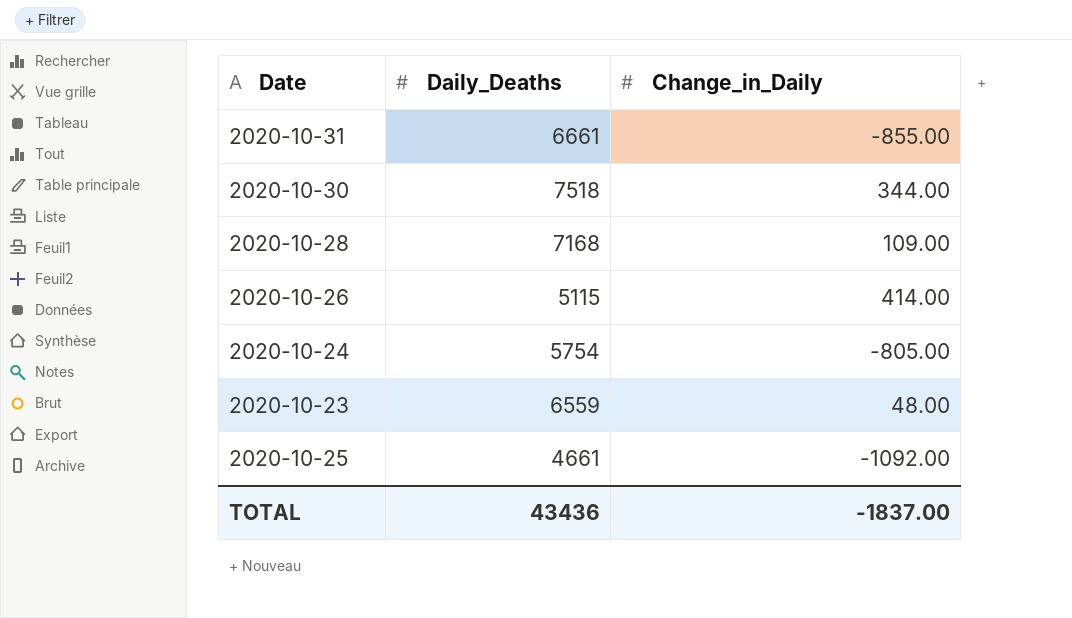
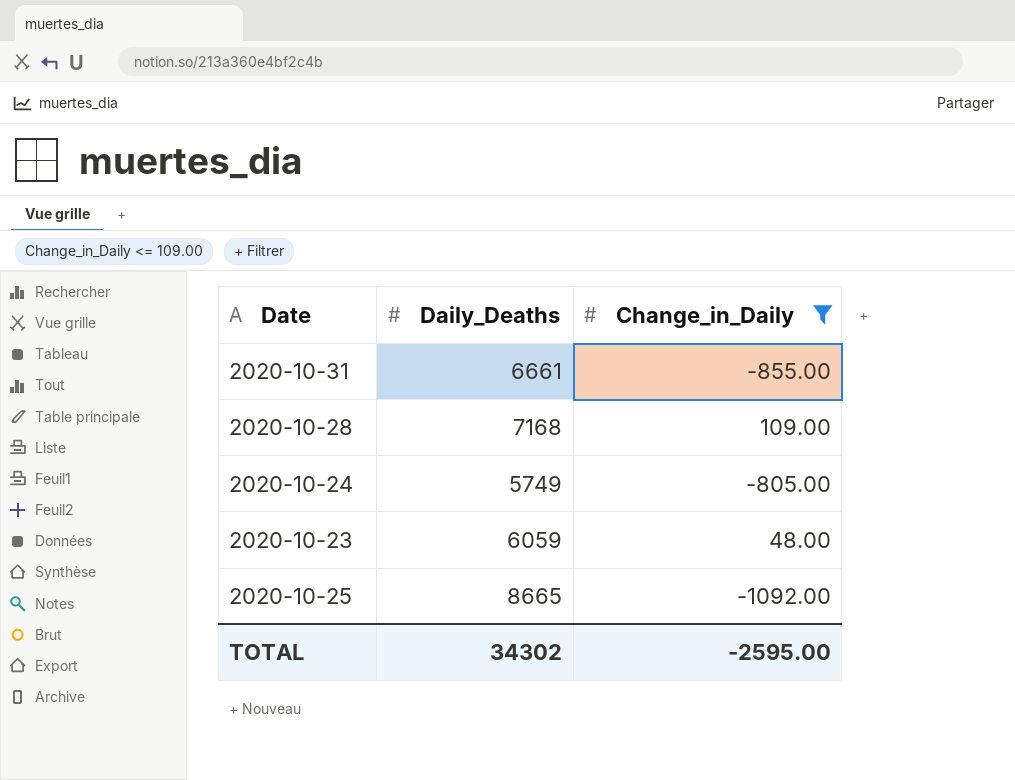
filter: none -> Change_in_Daily <= 109.00
2020-10-24 | Daily_Deaths: 5754 -> 5749
2020-10-23 | Daily_Deaths: 6559 -> 6059
2020-10-25 | Daily_Deaths: 4661 -> 8665
TOTAL | Daily_Deaths: 43436 -> 34302
TOTAL | Change_in_Daily: -1837.00 -> -2595.00

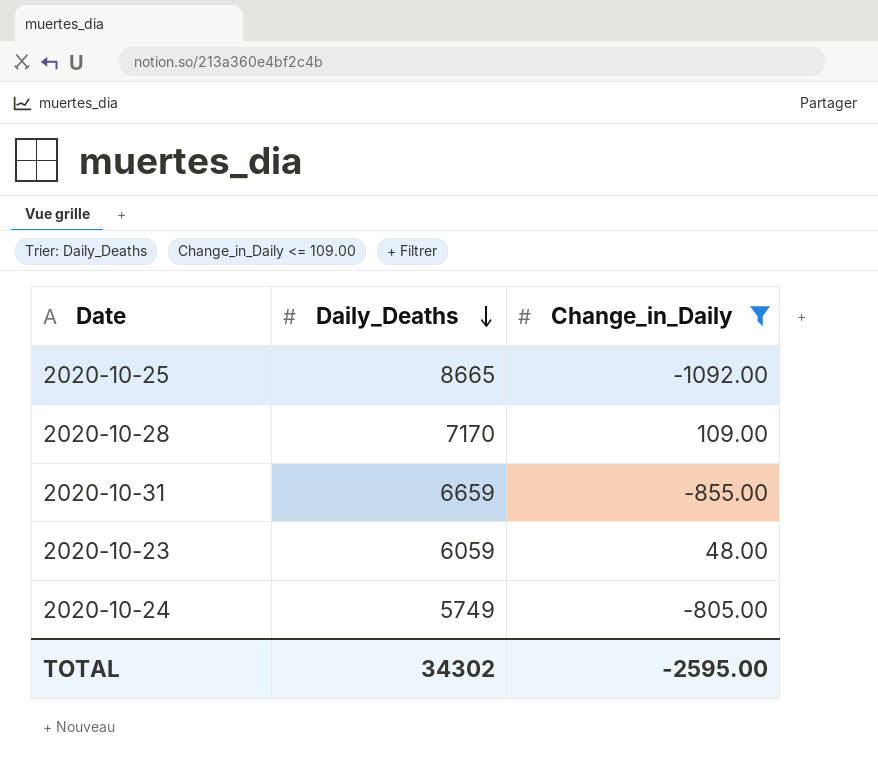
row order: none -> Daily_Deaths descending
2020-10-28 | Daily_Deaths: 7168 -> 7170
2020-10-31 | Daily_Deaths: 6661 -> 6659

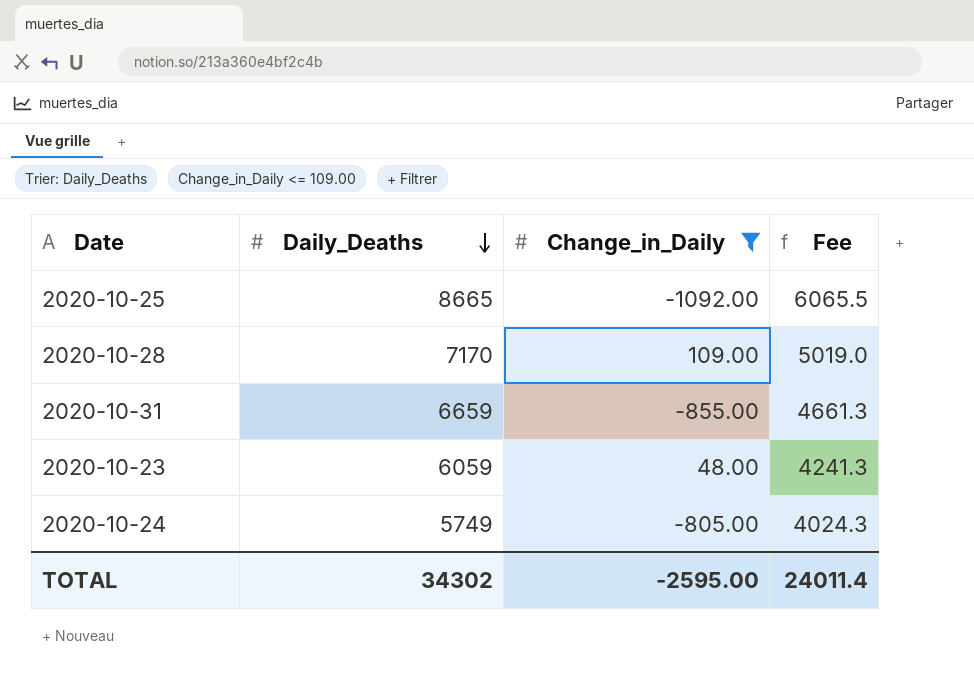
column Fee | formula: none -> [Daily_Deaths] * 0.7

